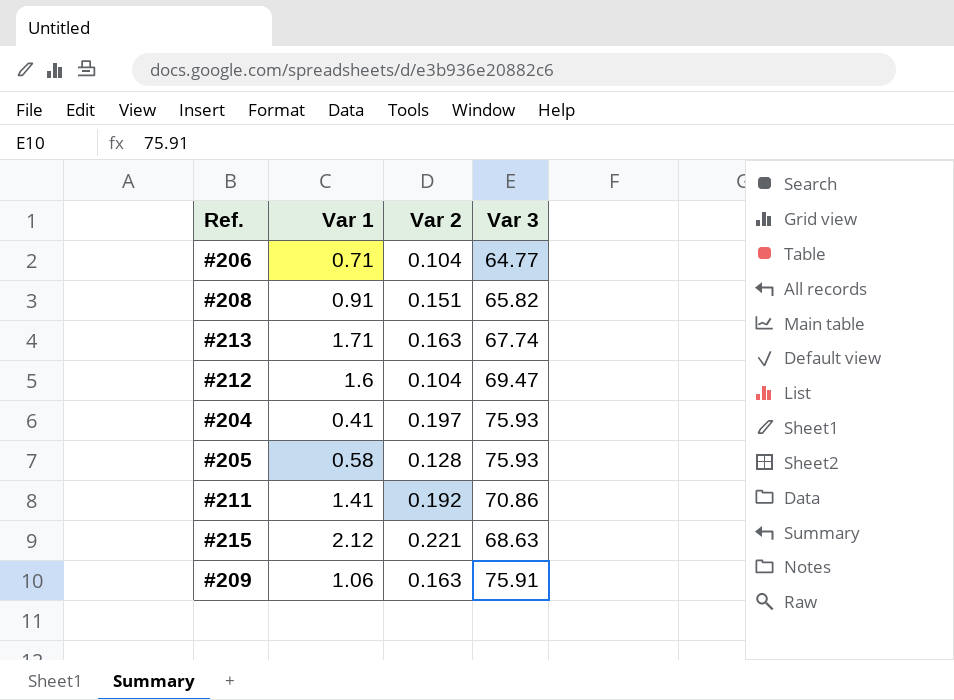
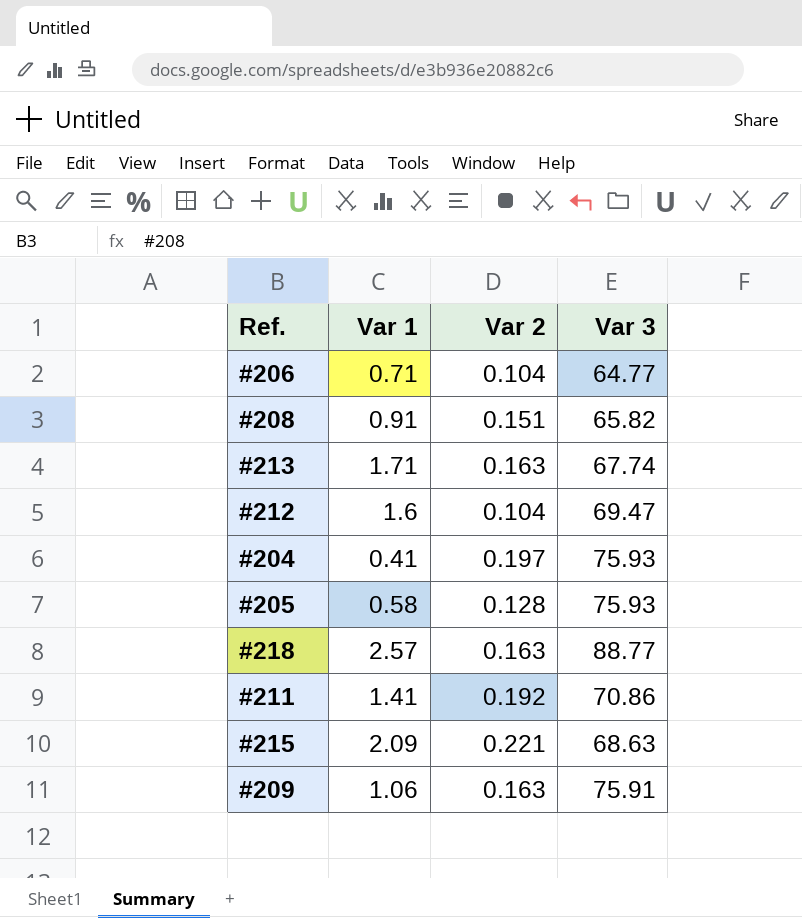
row #218: none -> 2.57 | 0.163 | 88.77
#215 | Var 1: 2.12 -> 2.09

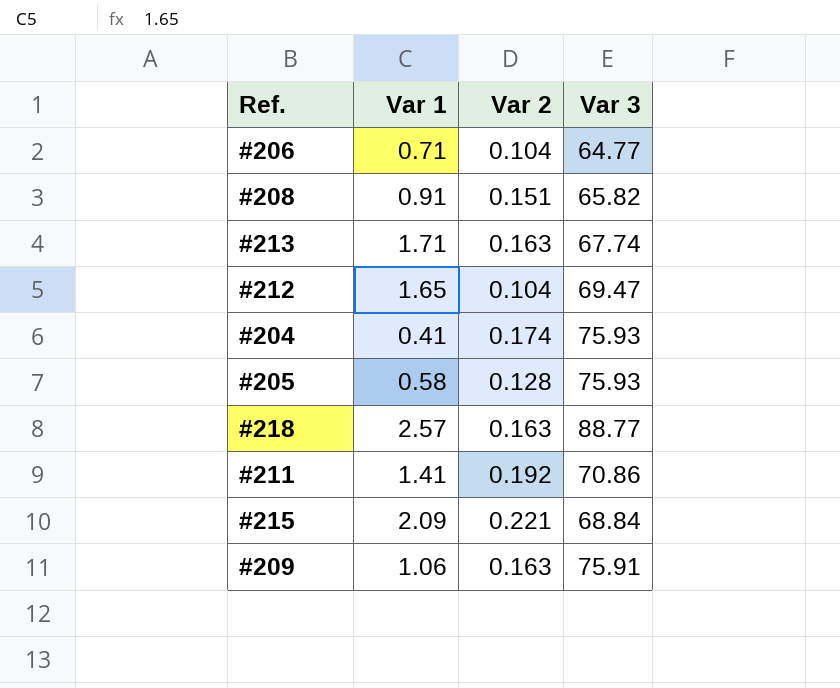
#212 | Var 1: 1.6 -> 1.65
#204 | Var 2: 0.197 -> 0.174
#215 | Var 3: 68.63 -> 68.84

